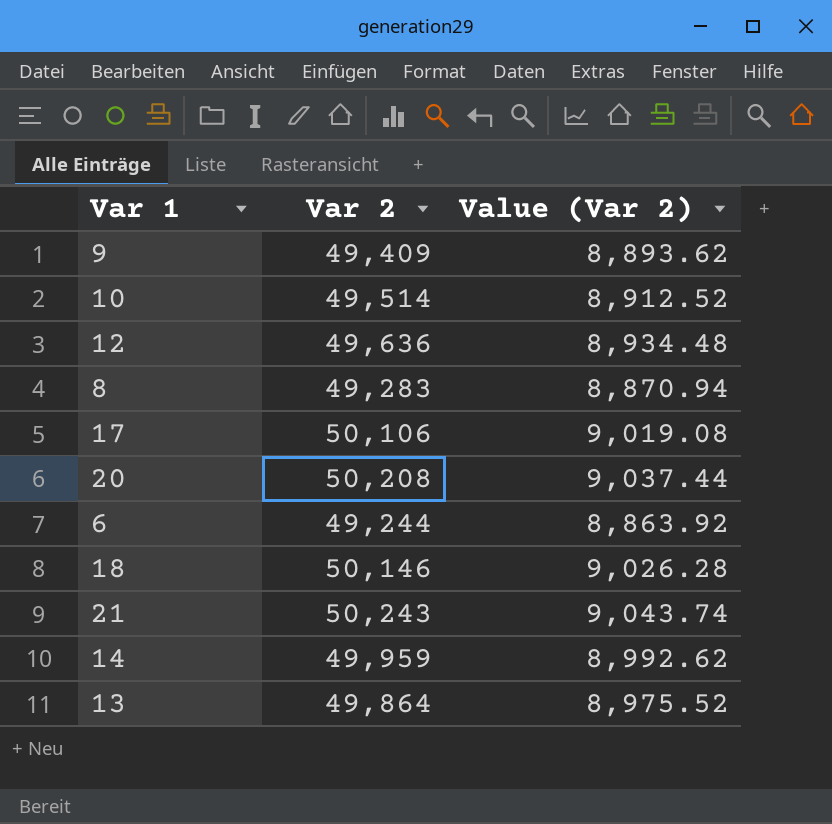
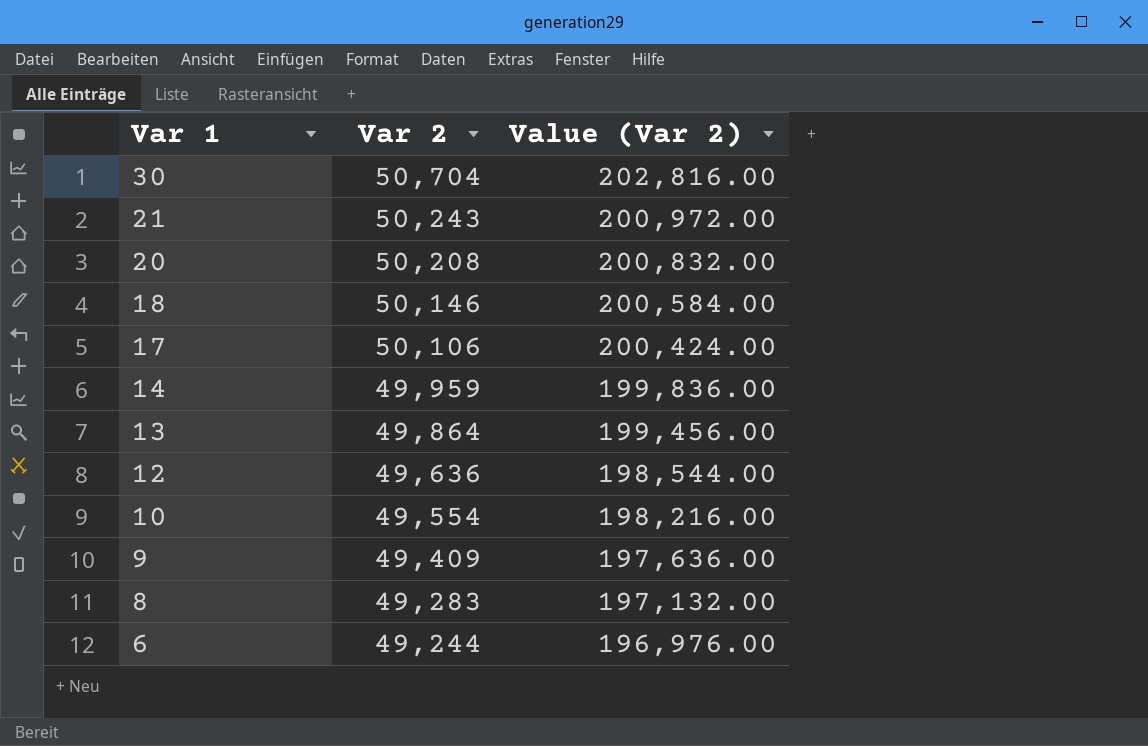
row order: none -> Var 1 descending
column Value (Var 2) | formula: [Var 2] * 0.18 -> [Var 2] * 4
row 30: none -> 50,704 | 202,816.00
10 | Var 2: 49,514 -> 49,554

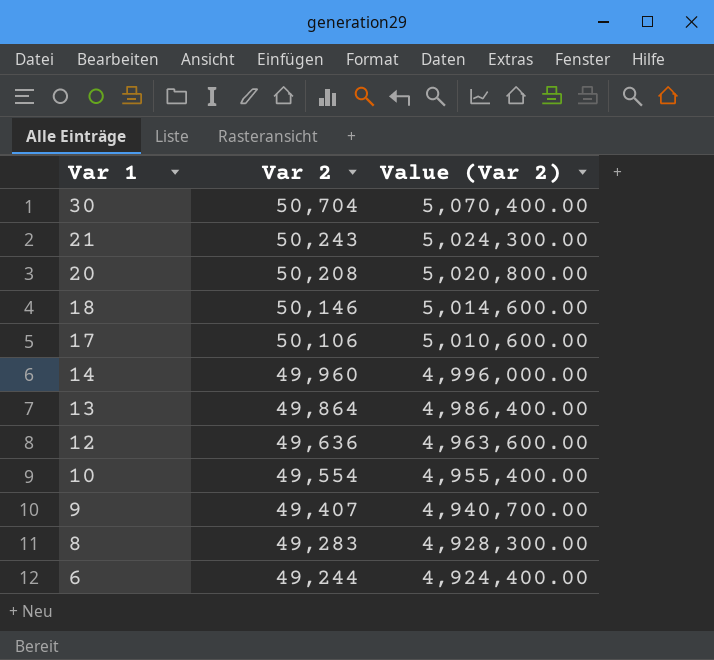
column Value (Var 2) | formula: [Var 2] * 4 -> [Var 2] * 100
14 | Var 2: 49,959 -> 49,960
9 | Var 2: 49,409 -> 49,407

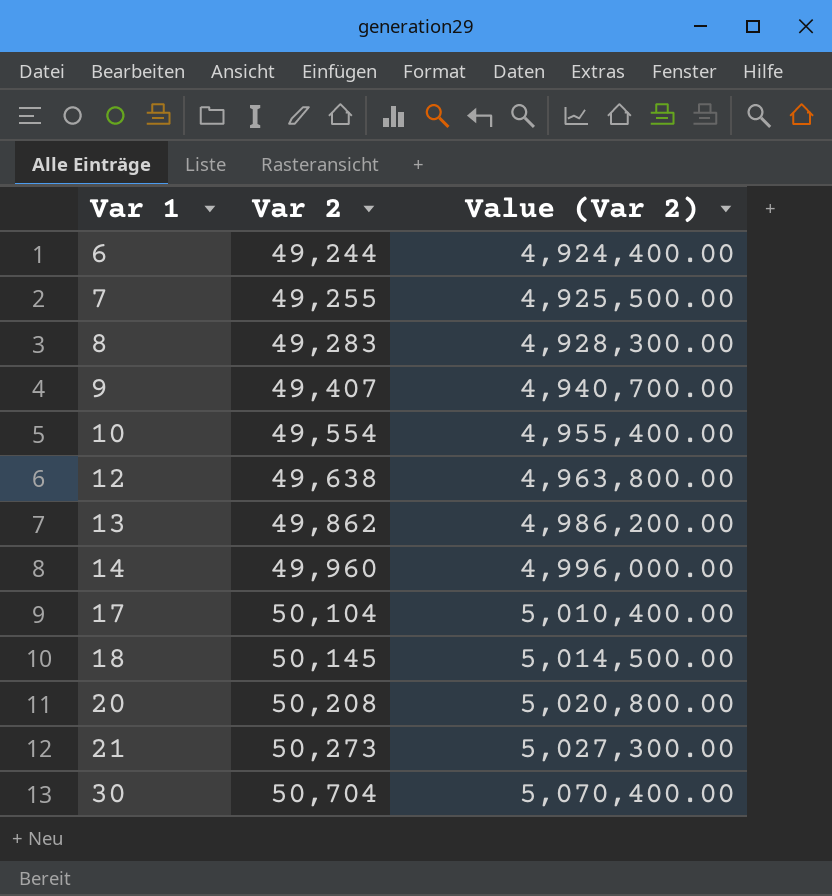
row order: Var 1 descending -> Var 1 ascending
row 7: none -> 49,255 | 4,925,500.00
12 | Var 2: 49,636 -> 49,638
12 | Value (Var 2): 4,963,600.00 -> 4,963,800.00
13 | Var 2: 49,864 -> 49,862
13 | Value (Var 2): 4,986,400.00 -> 4,986,200.00
17 | Var 2: 50,106 -> 50,104
17 | Value (Var 2): 5,010,600.00 -> 5,010,400.00
18 | Var 2: 50,146 -> 50,145
18 | Value (Var 2): 5,014,600.00 -> 5,014,500.00
21 | Var 2: 50,243 -> 50,273
21 | Value (Var 2): 5,024,300.00 -> 5,027,300.00

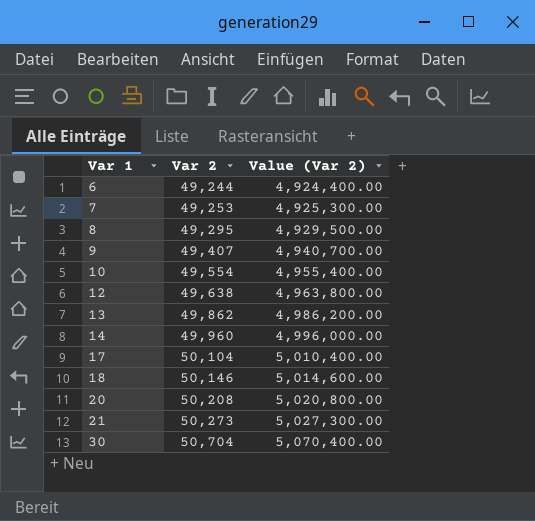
7 | Var 2: 49,255 -> 49,253
7 | Value (Var 2): 4,925,500.00 -> 4,925,300.00
8 | Var 2: 49,283 -> 49,295
8 | Value (Var 2): 4,928,300.00 -> 4,929,500.00
18 | Var 2: 50,145 -> 50,146
18 | Value (Var 2): 5,014,500.00 -> 5,014,600.00

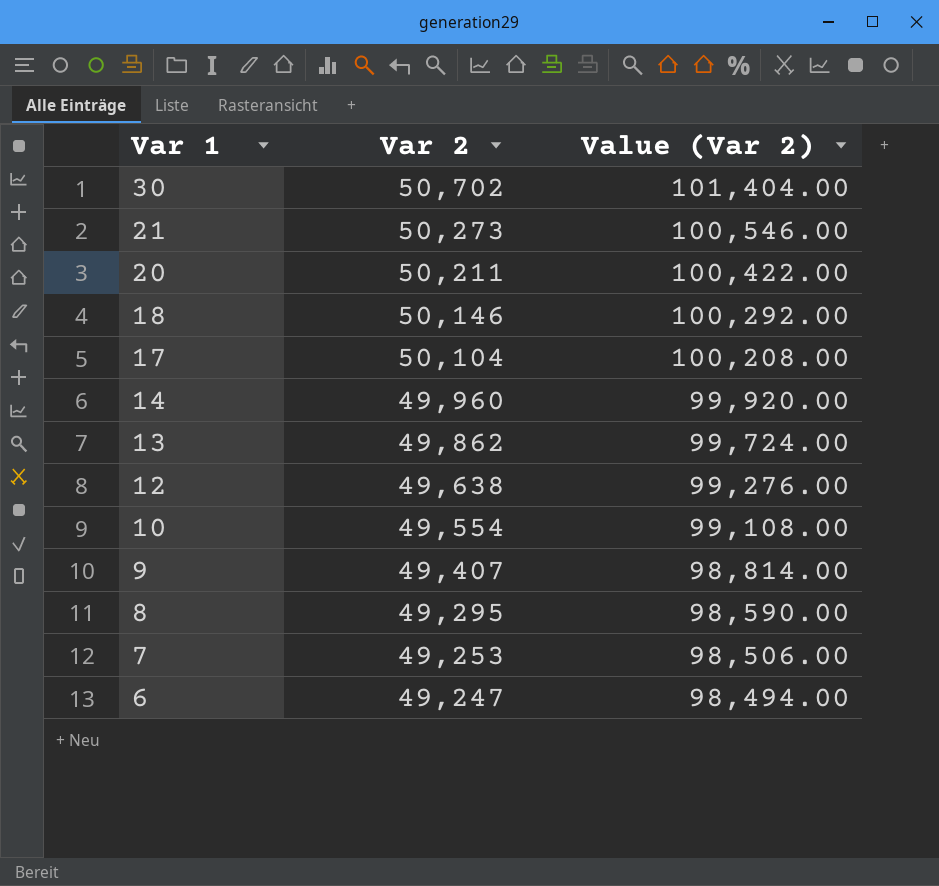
row order: Var 1 ascending -> Var 1 descending
column Value (Var 2) | formula: [Var 2] * 100 -> [Var 2] * 2
30 | Var 2: 50,704 -> 50,702
20 | Var 2: 50,208 -> 50,211
6 | Var 2: 49,244 -> 49,247

